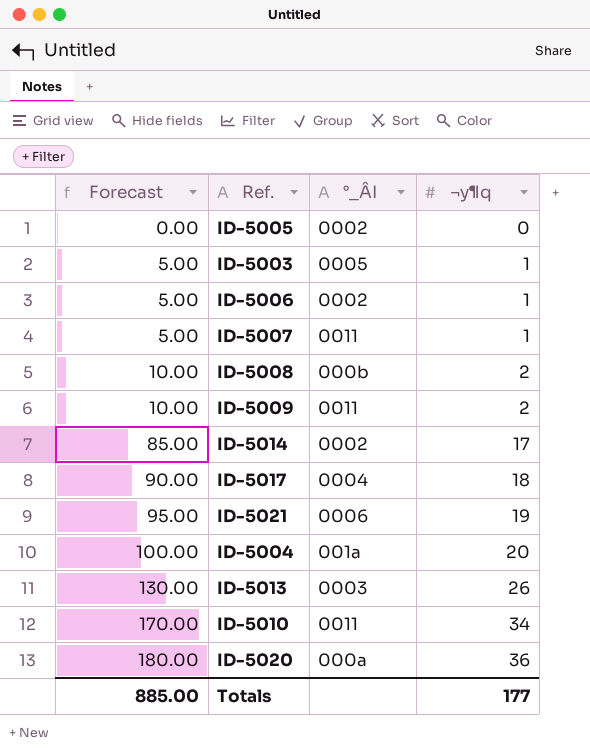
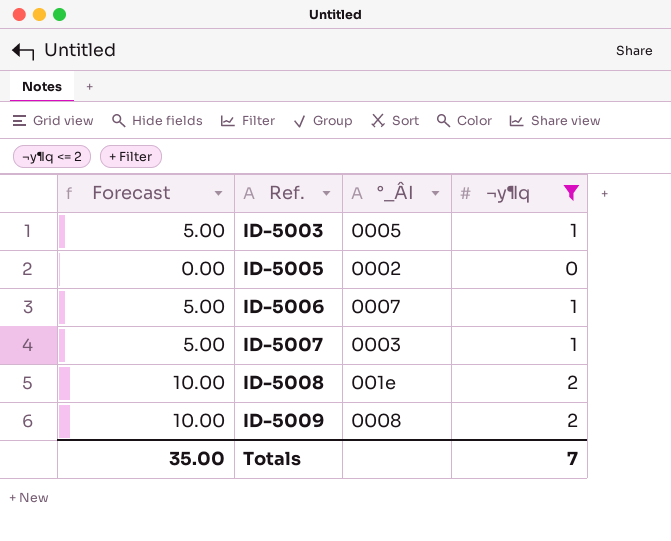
filter: none -> ¬y¶q <= 2
row order: Forecast ascending -> Ref. ascending
ID-5006 | °_ÂI: 0002 -> 0007
ID-5007 | °_ÂI: 0011 -> 0003
ID-5008 | °_ÂI: 000b -> 001e
ID-5009 | °_ÂI: 0011 -> 0008
Totals | Forecast: 885.00 -> 35.00
Totals | ¬y¶q: 177 -> 7

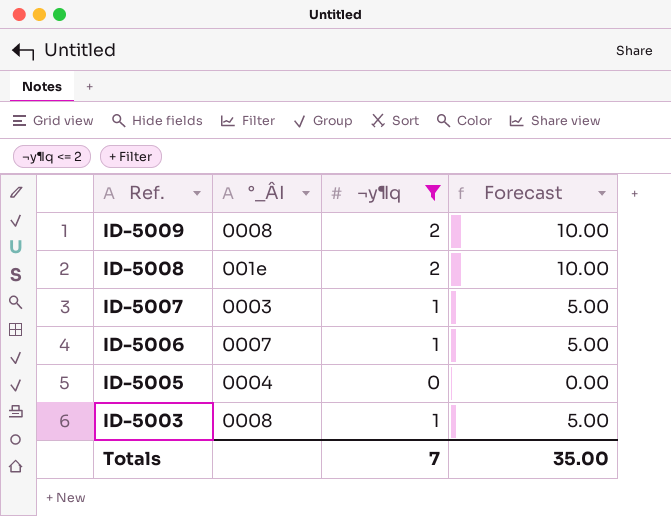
row order: Ref. ascending -> Ref. descending
column Forecast | position: 1 -> 4
ID-5005 | °_ÂI: 0002 -> 0004
ID-5003 | °_ÂI: 0005 -> 0008

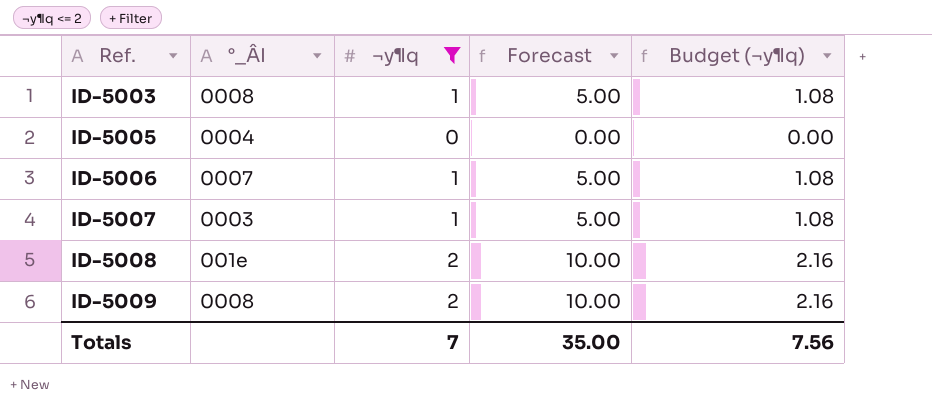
row order: Ref. descending -> Ref. ascending
column Budget (¬y¶q) | formula: none -> [¬y¶q] * 1.08

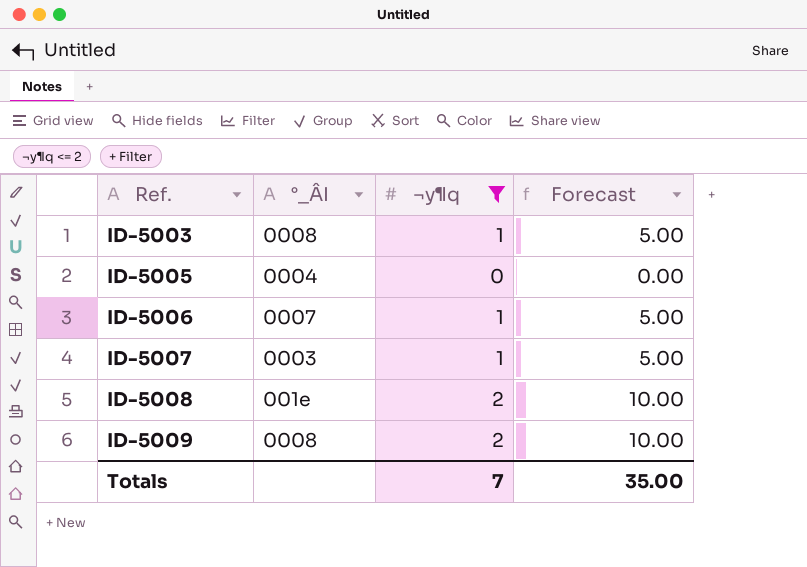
column Budget (¬y¶q) | formula: [¬y¶q] * 1.08 -> none

